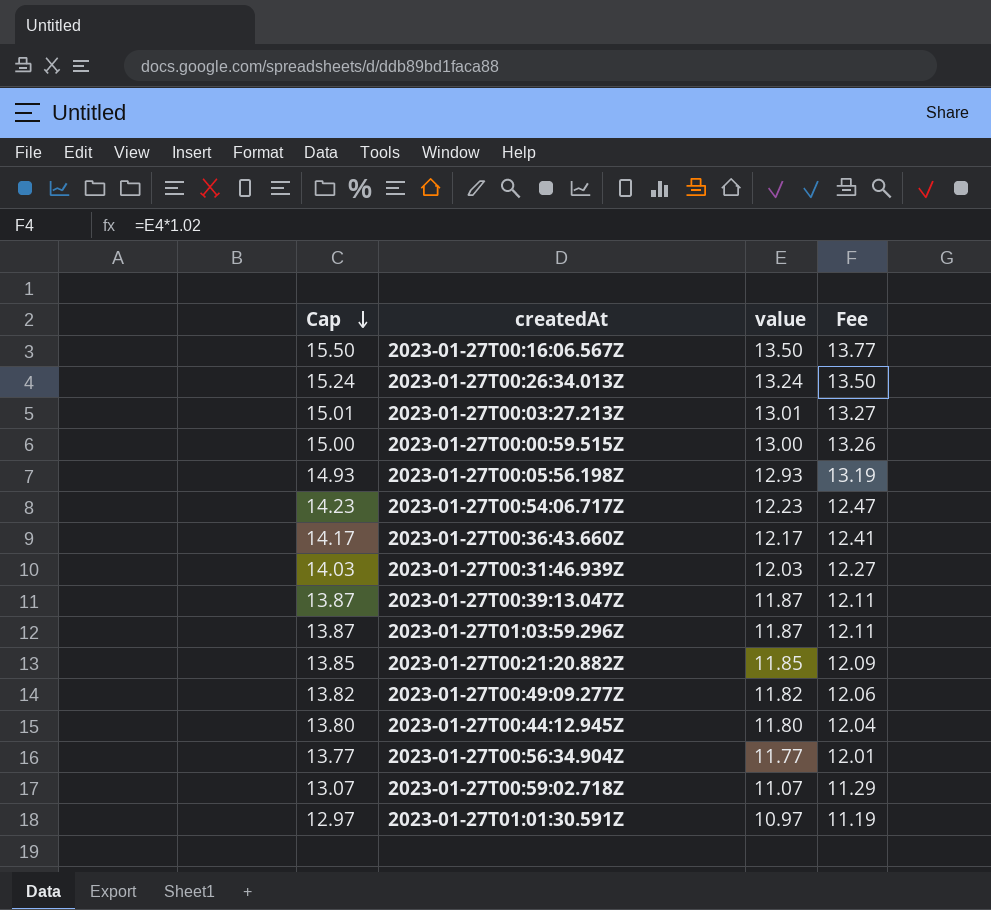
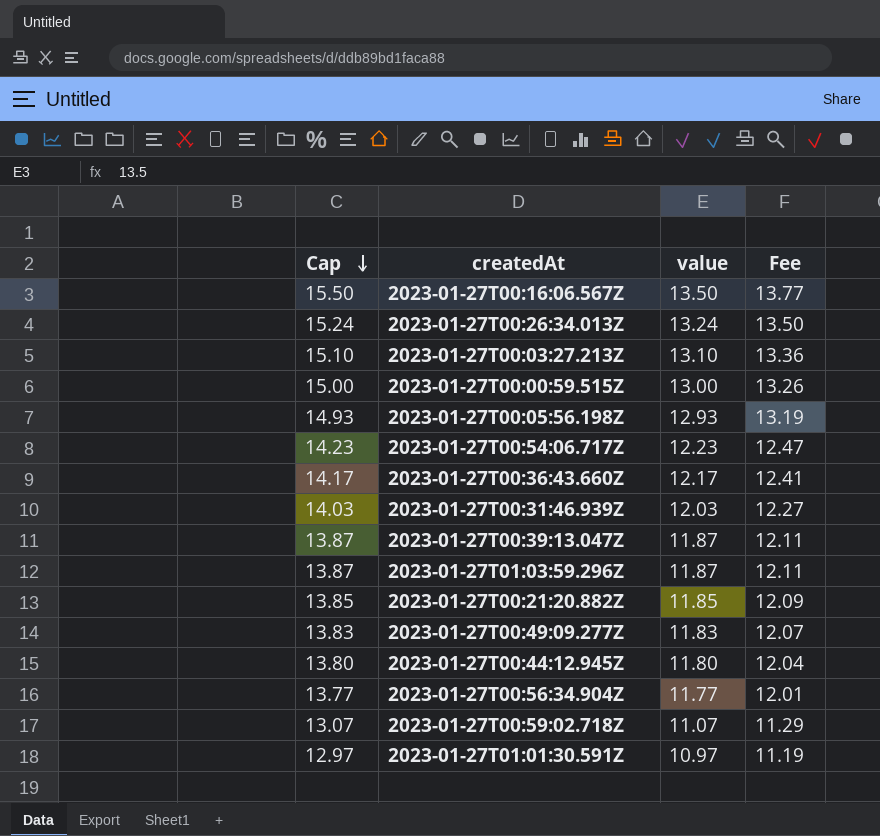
2023-01-27T00:03:27.213Z | Cap: 15.01 -> 15.10
2023-01-27T00:03:27.213Z | value: 13.01 -> 13.10
2023-01-27T00:03:27.213Z | Fee: 13.27 -> 13.36
2023-01-27T00:49:09.277Z | Cap: 13.82 -> 13.83
2023-01-27T00:49:09.277Z | value: 11.82 -> 11.83
2023-01-27T00:49:09.277Z | Fee: 12.06 -> 12.07

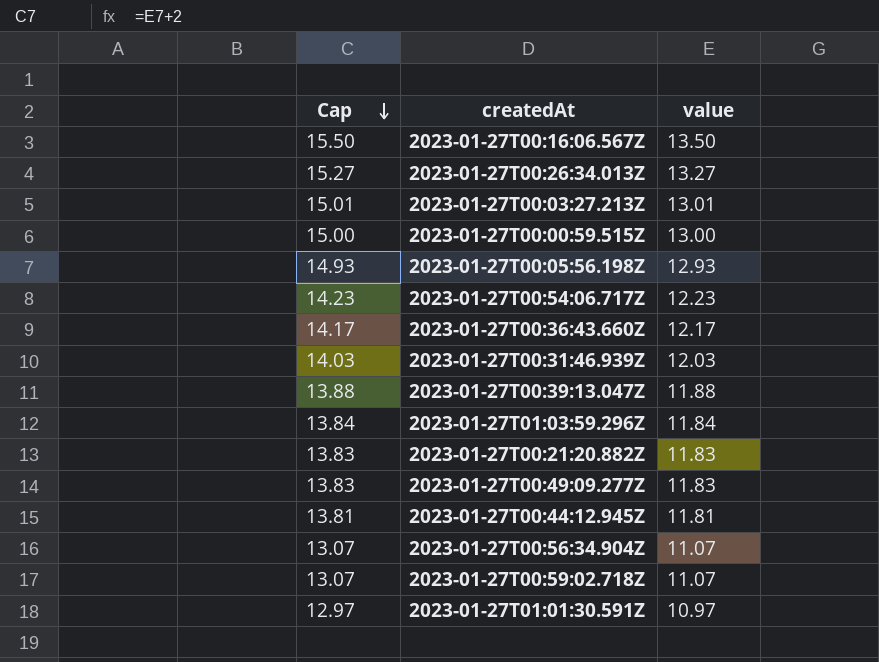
column Fee | formula: [value] * 1.02 -> none
2023-01-27T00:26:34.013Z | Cap: 15.24 -> 15.27
2023-01-27T00:26:34.013Z | value: 13.24 -> 13.27
2023-01-27T00:03:27.213Z | Cap: 15.10 -> 15.01
2023-01-27T00:03:27.213Z | value: 13.10 -> 13.01
2023-01-27T00:39:13.047Z | Cap: 13.87 -> 13.88
2023-01-27T00:39:13.047Z | value: 11.87 -> 11.88
2023-01-27T01:03:59.296Z | Cap: 13.87 -> 13.84
2023-01-27T01:03:59.296Z | value: 11.87 -> 11.84
2023-01-27T00:21:20.882Z | Cap: 13.85 -> 13.83
2023-01-27T00:21:20.882Z | value: 11.85 -> 11.83
2023-01-27T00:44:12.945Z | Cap: 13.80 -> 13.81
2023-01-27T00:44:12.945Z | value: 11.80 -> 11.81
2023-01-27T00:56:34.904Z | Cap: 13.77 -> 13.07
2023-01-27T00:56:34.904Z | value: 11.77 -> 11.07

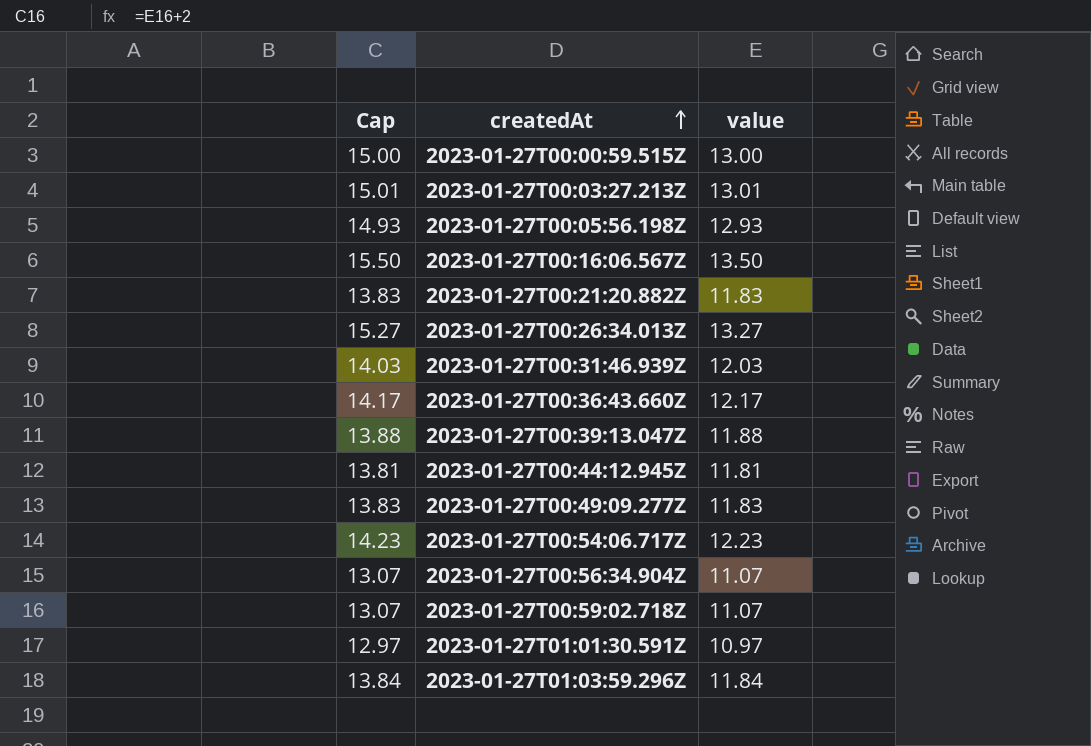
row order: Cap descending -> createdAt ascending

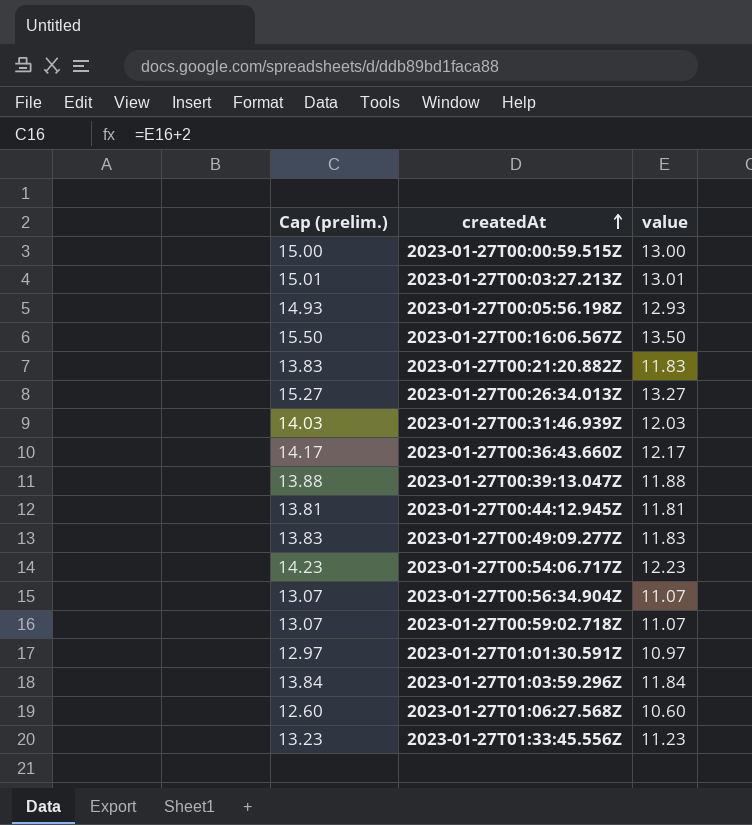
column name: Cap -> Cap (prelim.)
row 2023-01-27T01:06:27.568Z: none -> 12.60 | 10.60
row 2023-01-27T01:33:45.556Z: none -> 13.23 | 11.23

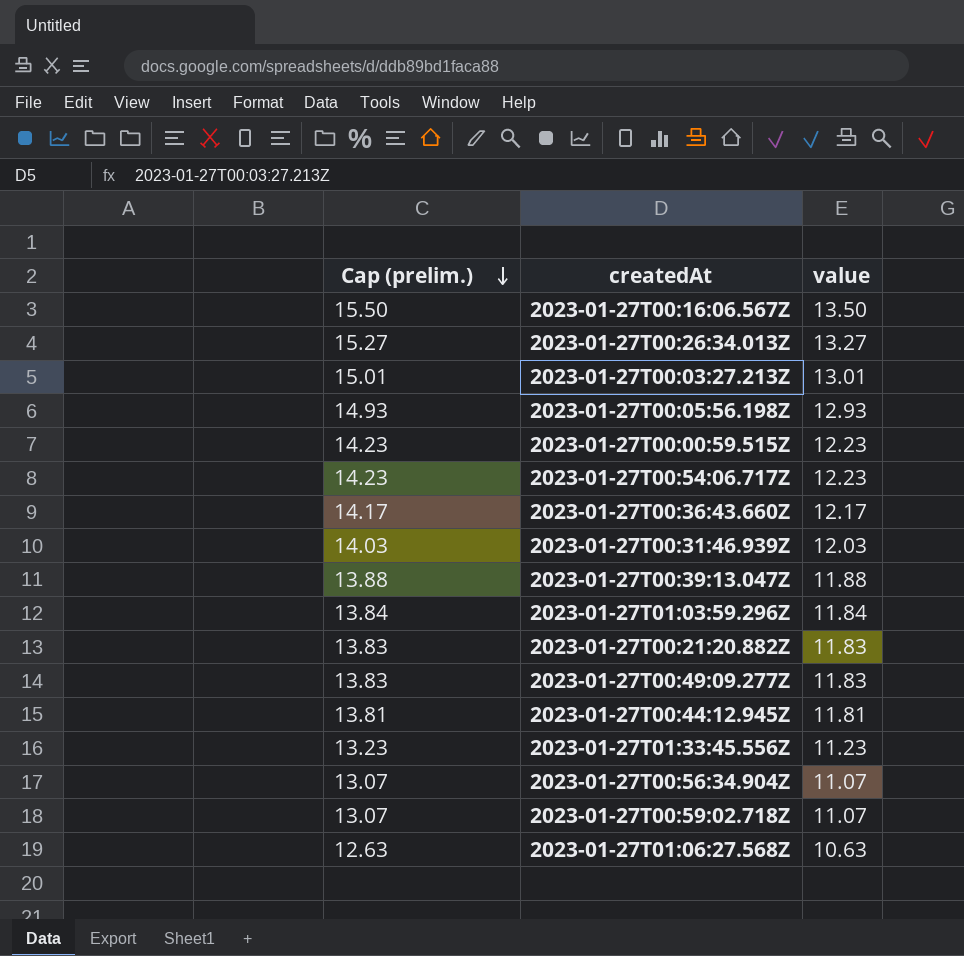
row order: createdAt ascending -> Cap (prelim.) descending
row 2023-01-27T01:01:30.591Z: 12.97 | 10.97 -> none
2023-01-27T00:00:59.515Z | Cap (prelim.): 15.00 -> 14.23
2023-01-27T00:00:59.515Z | value: 13.00 -> 12.23
2023-01-27T01:06:27.568Z | Cap (prelim.): 12.60 -> 12.63
2023-01-27T01:06:27.568Z | value: 10.60 -> 10.63

